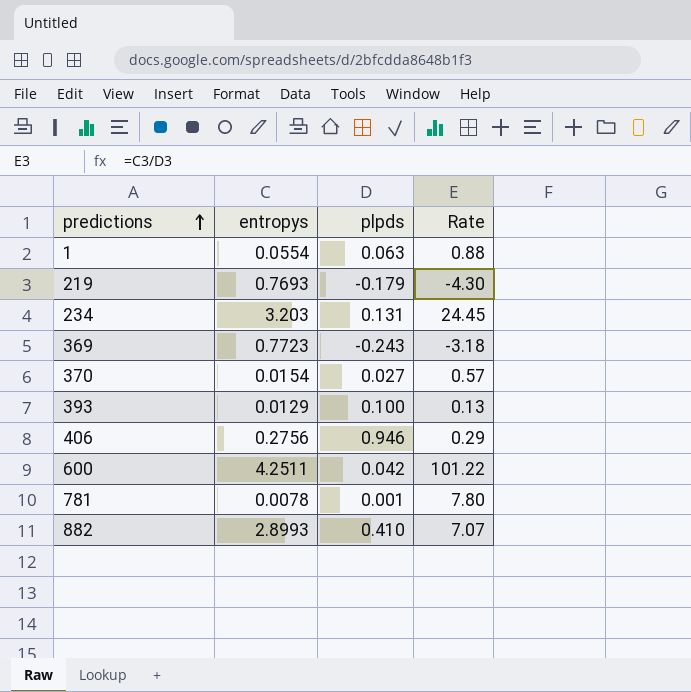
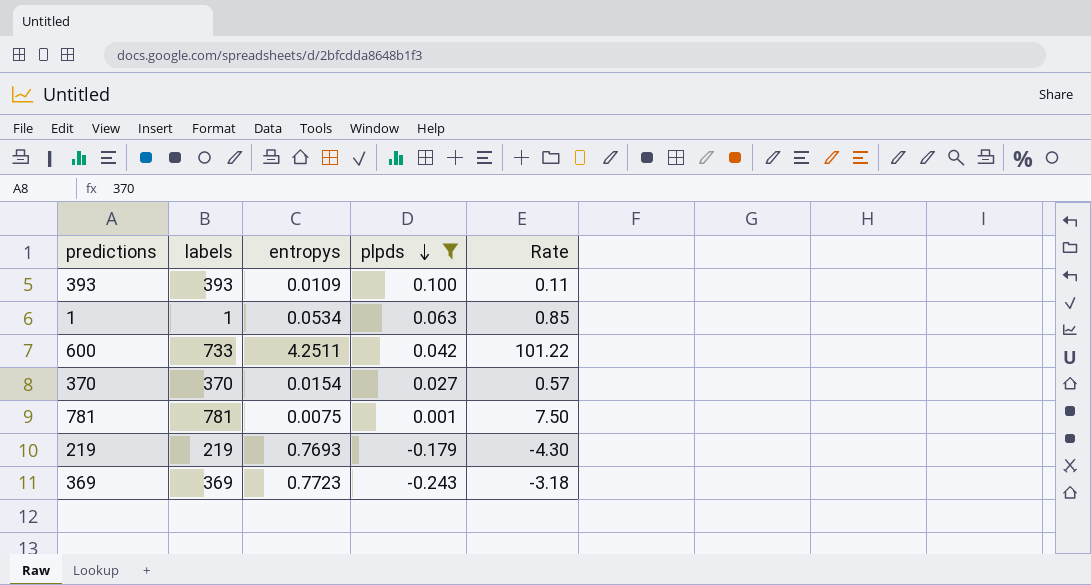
filter: none -> plpds <= 0.100
row order: predictions ascending -> plpds descending
column labels | position: none -> 2
393 | entropys: 0.0129 -> 0.0109
393 | Rate: 0.13 -> 0.11
1 | entropys: 0.0554 -> 0.0534
1 | Rate: 0.88 -> 0.85
781 | entropys: 0.0078 -> 0.0075
781 | Rate: 7.80 -> 7.50

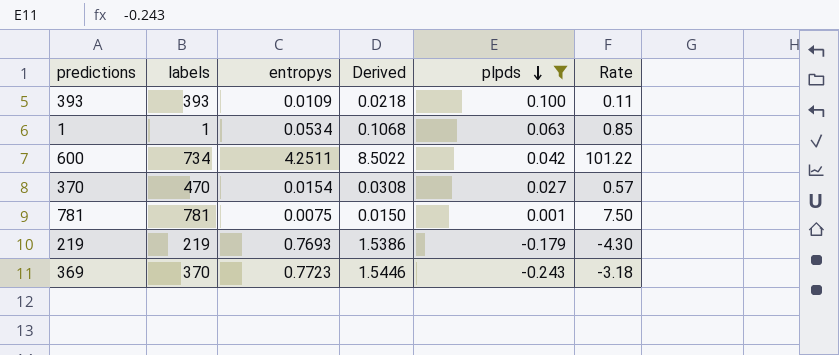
column Derived | formula: none -> [entropys] * 2
600 | labels: 733 -> 734
370 | labels: 370 -> 470
369 | labels: 369 -> 370

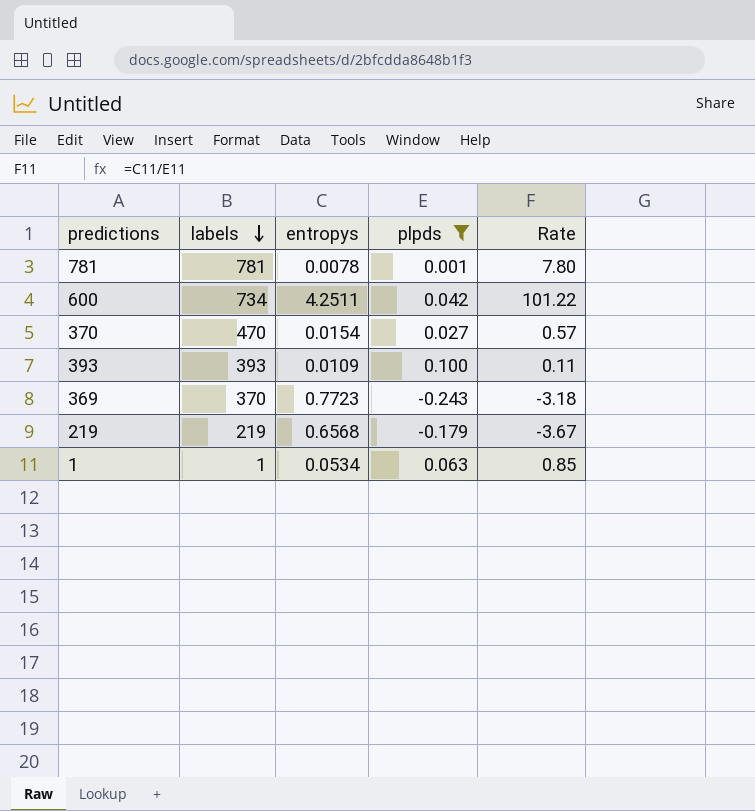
row order: plpds descending -> labels descending
column Derived | formula: [entropys] * 2 -> none
781 | entropys: 0.0075 -> 0.0078
781 | Rate: 7.50 -> 7.80
219 | entropys: 0.7693 -> 0.6568
219 | Rate: -4.30 -> -3.67

